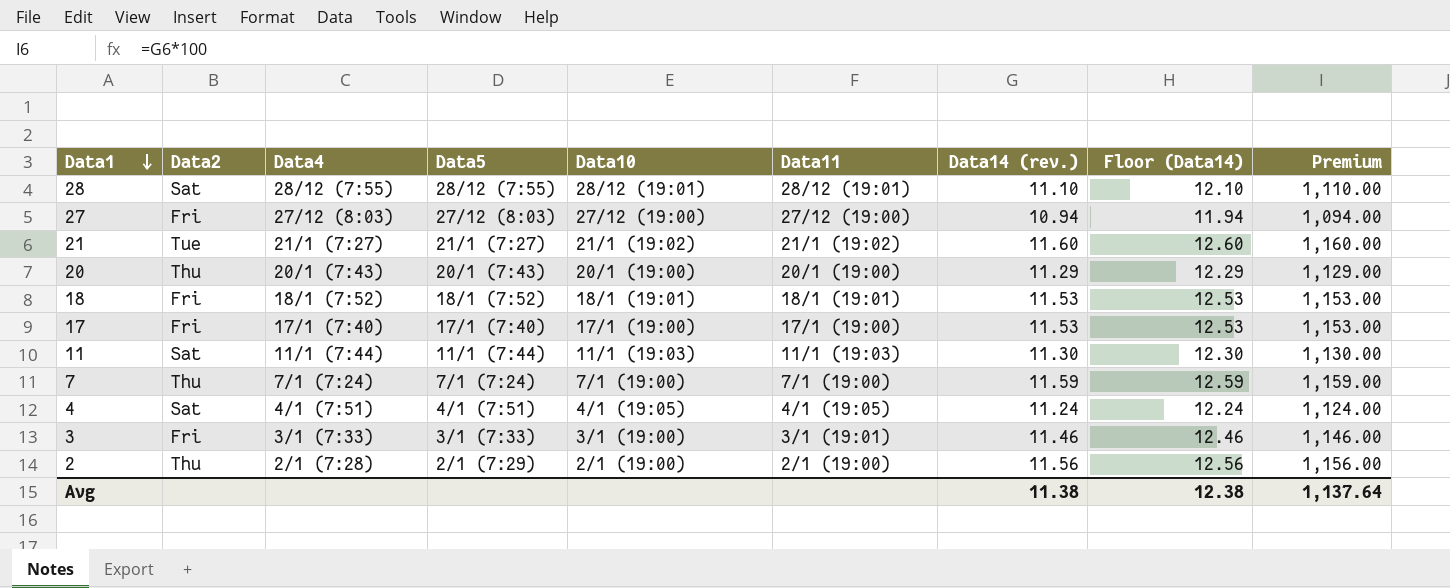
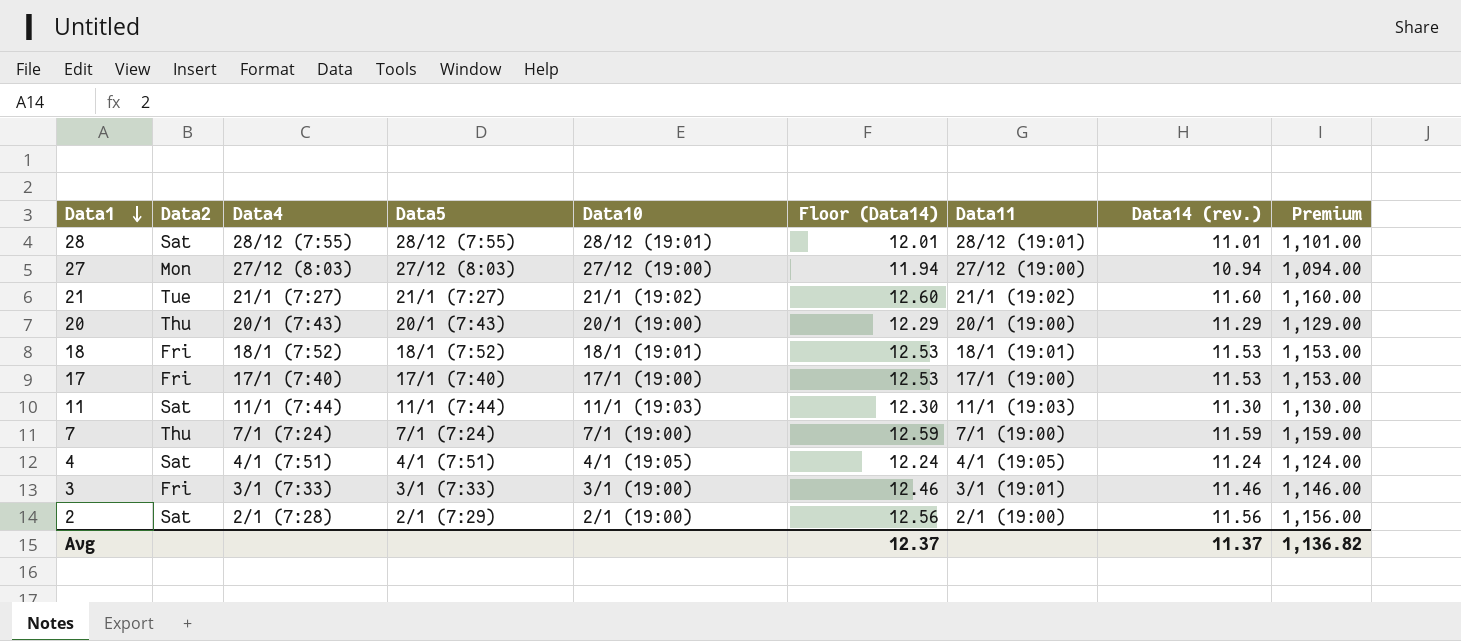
column Floor (Data14) | position: 8 -> 6
28 | Floor (Data14): 12.10 -> 12.01
28 | Data14 (rev.): 11.10 -> 11.01
28 | Premium: 1,110.00 -> 1,101.00
27 | Data2: Fri -> Mon
2 | Data2: Thu -> Sat
Avg | Floor (Data14): 12.38 -> 12.37
Avg | Data14 (rev.): 11.38 -> 11.37
Avg | Premium: 1,137.64 -> 1,136.82

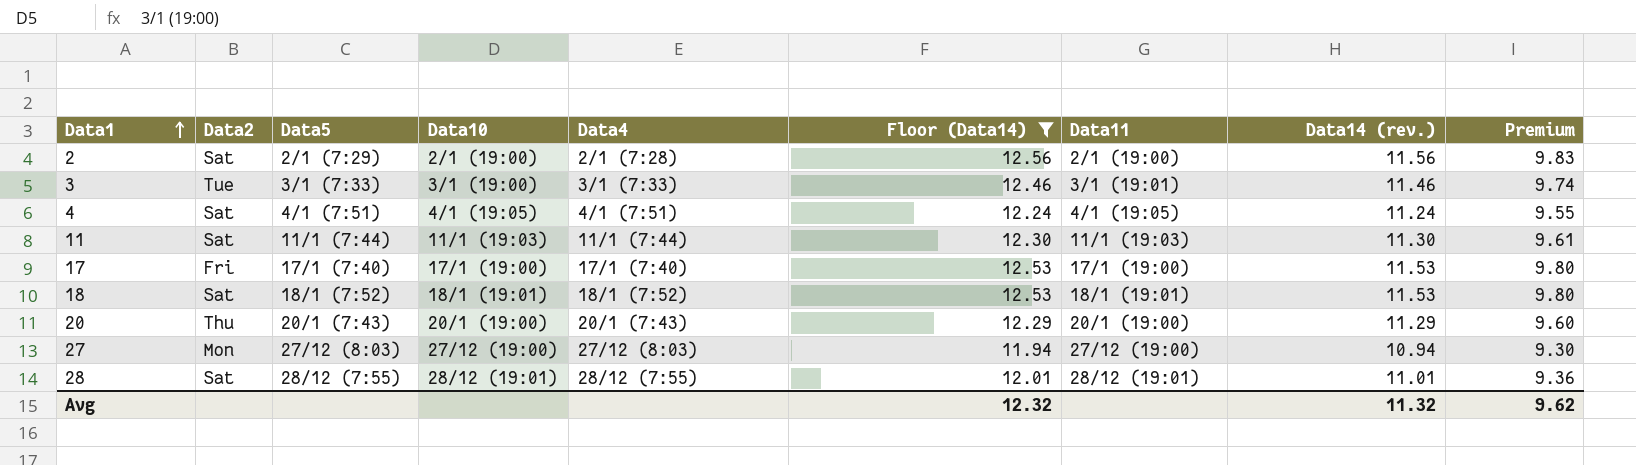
filter: none -> Floor (Data14) <= 12.56
row order: Data1 descending -> Data1 ascending
column Data4 | position: 3 -> 5
column Premium | formula: [Data14 (rev.)] * 100 -> [Data14 (rev.)] * 0.85
3 | Data2: Fri -> Tue
18 | Data2: Fri -> Sat
Avg | Floor (Data14): 12.37 -> 12.32
Avg | Data14 (rev.): 11.37 -> 11.32
Avg | Premium: 1,136.82 -> 9.62

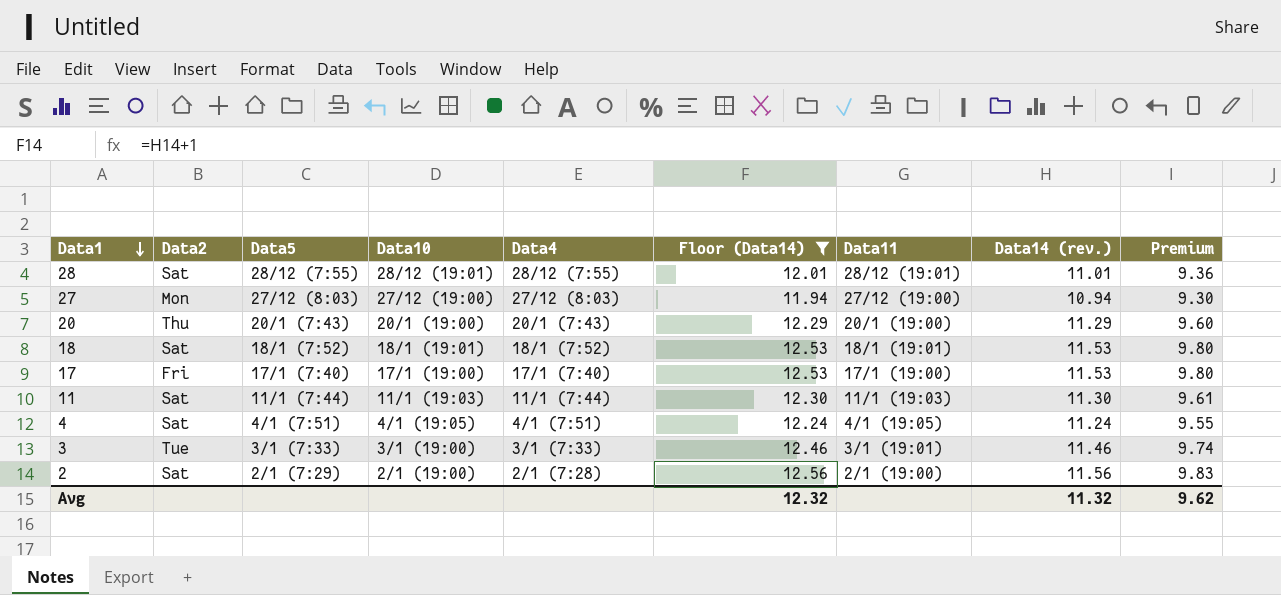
row order: Data1 ascending -> Data1 descending

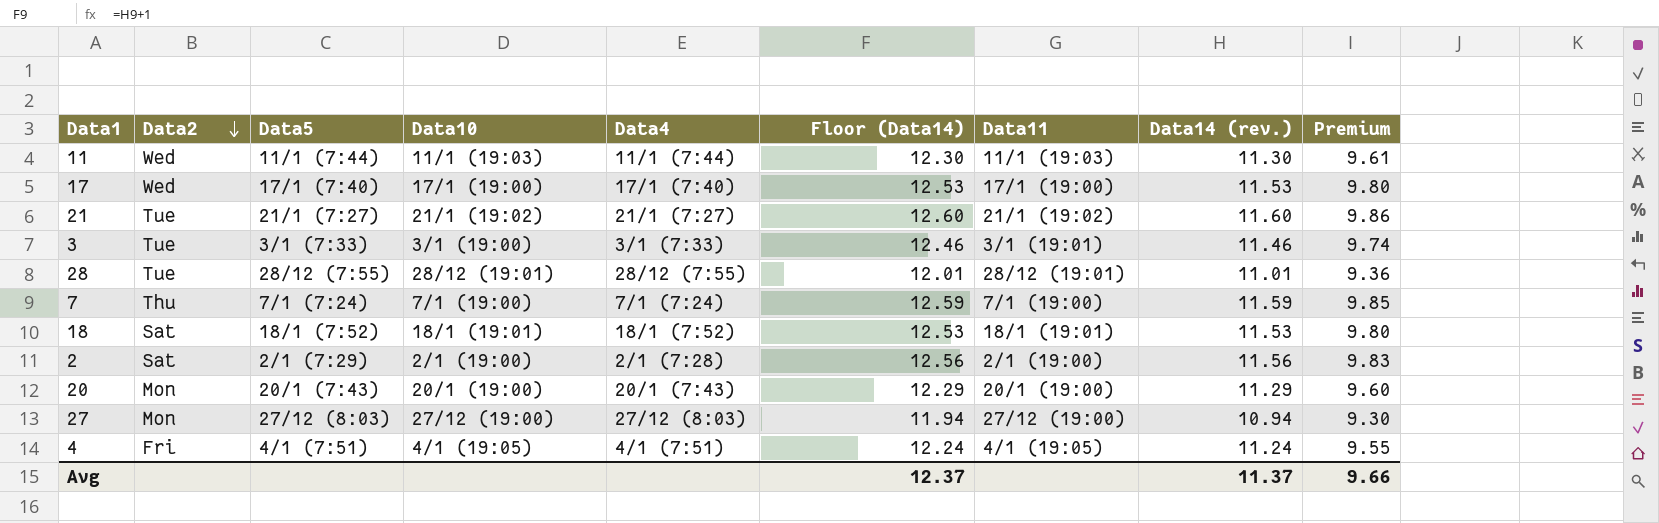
filter: Floor (Data14) <= 12.56 -> none
row order: Data1 descending -> Data2 descending
11 | Data2: Sat -> Wed
17 | Data2: Fri -> Wed
28 | Data2: Sat -> Tue
20 | Data2: Thu -> Mon
4 | Data2: Sat -> Fri
Avg | Floor (Data14): 12.32 -> 12.37
Avg | Data14 (rev.): 11.32 -> 11.37
Avg | Premium: 9.62 -> 9.66

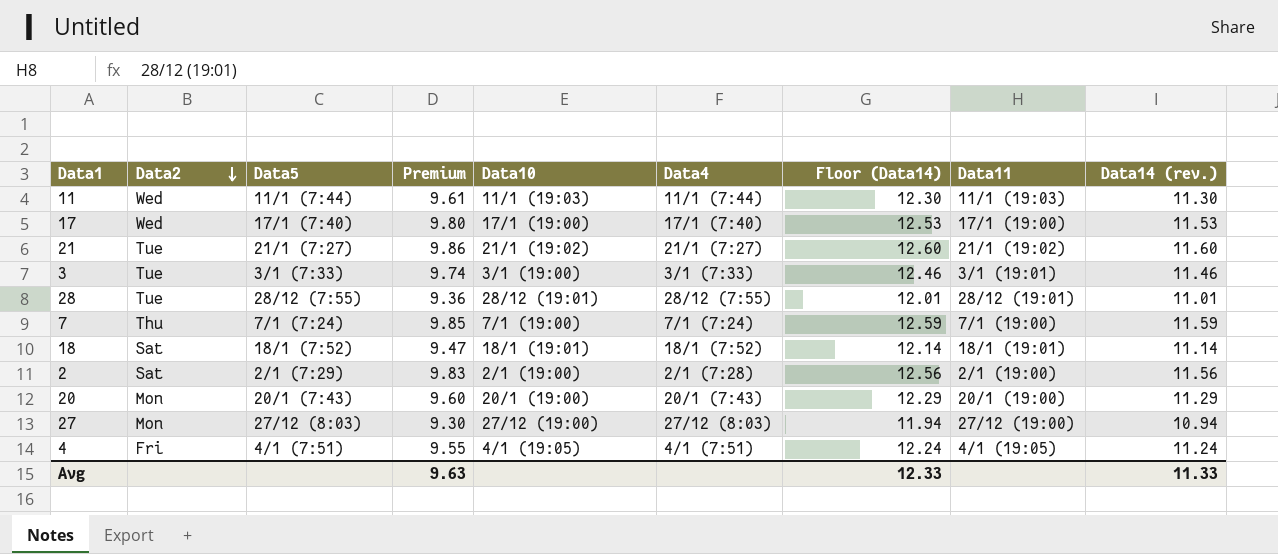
column Premium | position: 9 -> 4
18 | Premium: 9.80 -> 9.47
18 | Floor (Data14): 12.53 -> 12.14
18 | Data14 (rev.): 11.53 -> 11.14
Avg | Premium: 9.66 -> 9.63
Avg | Floor (Data14): 12.37 -> 12.33
Avg | Data14 (rev.): 11.37 -> 11.33

